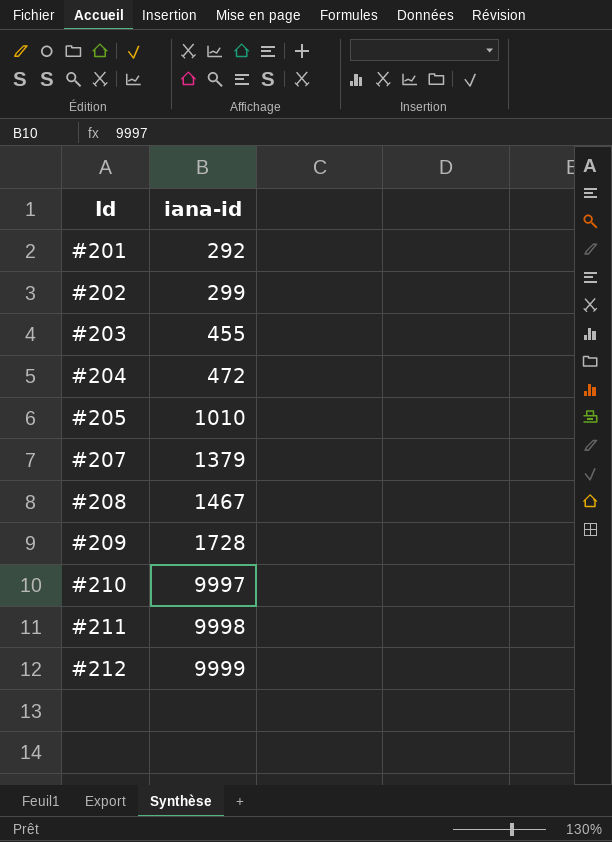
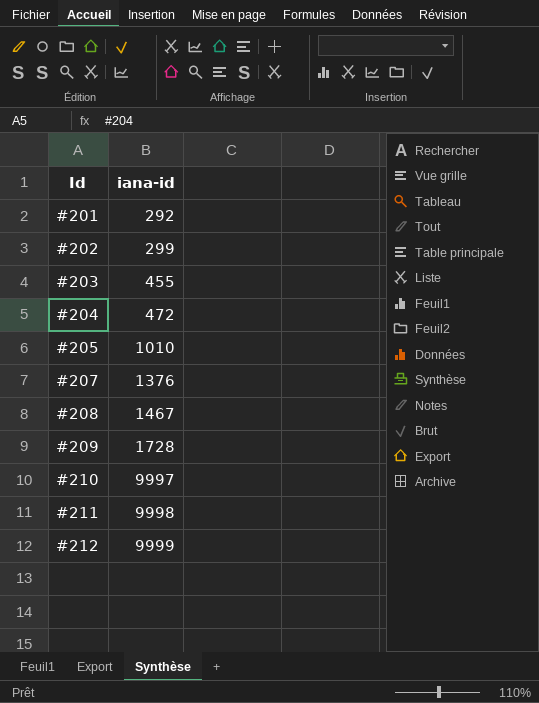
#207 | iana-id: 1379 -> 1376

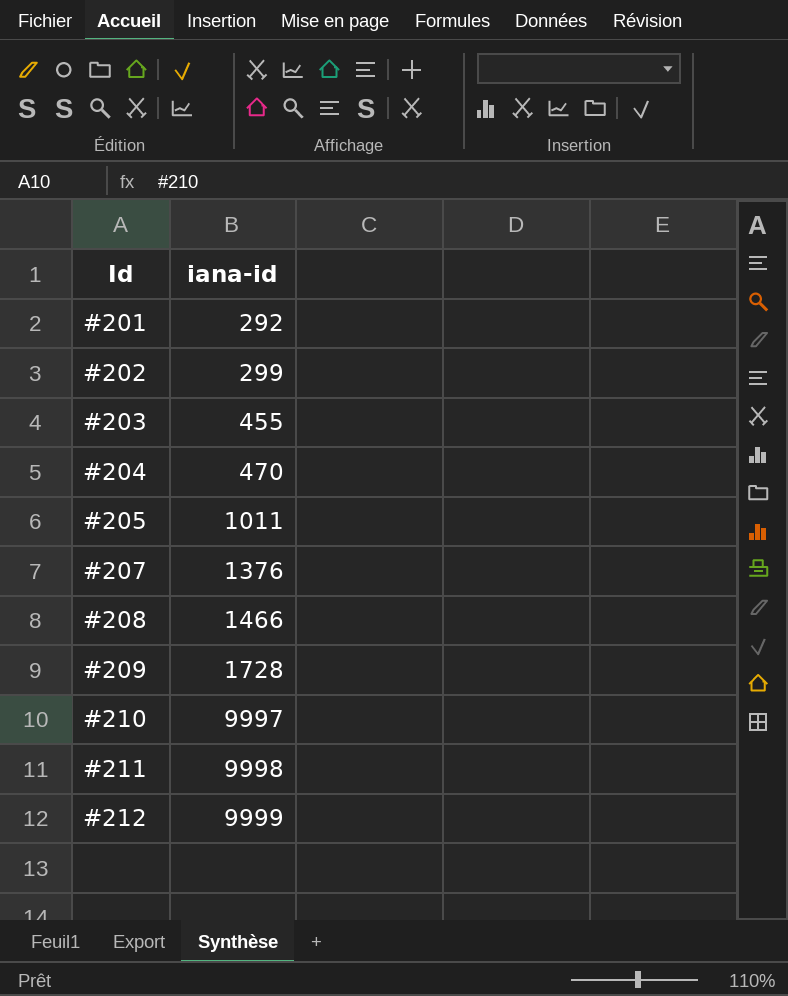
#204 | iana-id: 472 -> 470
#205 | iana-id: 1010 -> 1011
#208 | iana-id: 1467 -> 1466

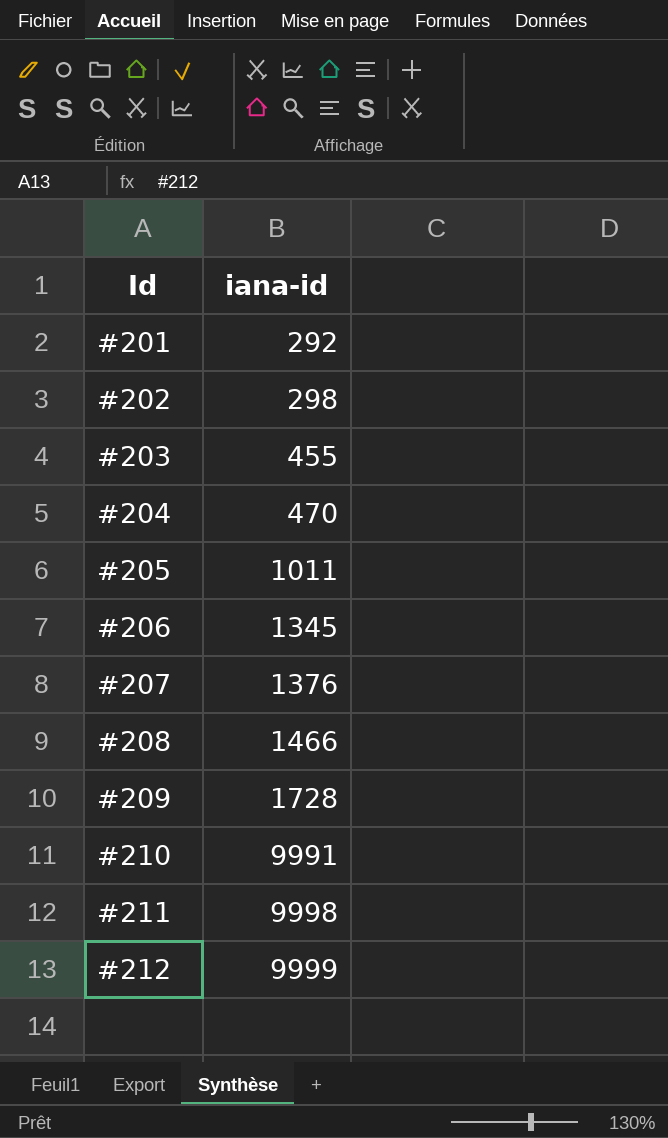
#202 | iana-id: 299 -> 298
row #206: none -> 1345
#210 | iana-id: 9997 -> 9991

